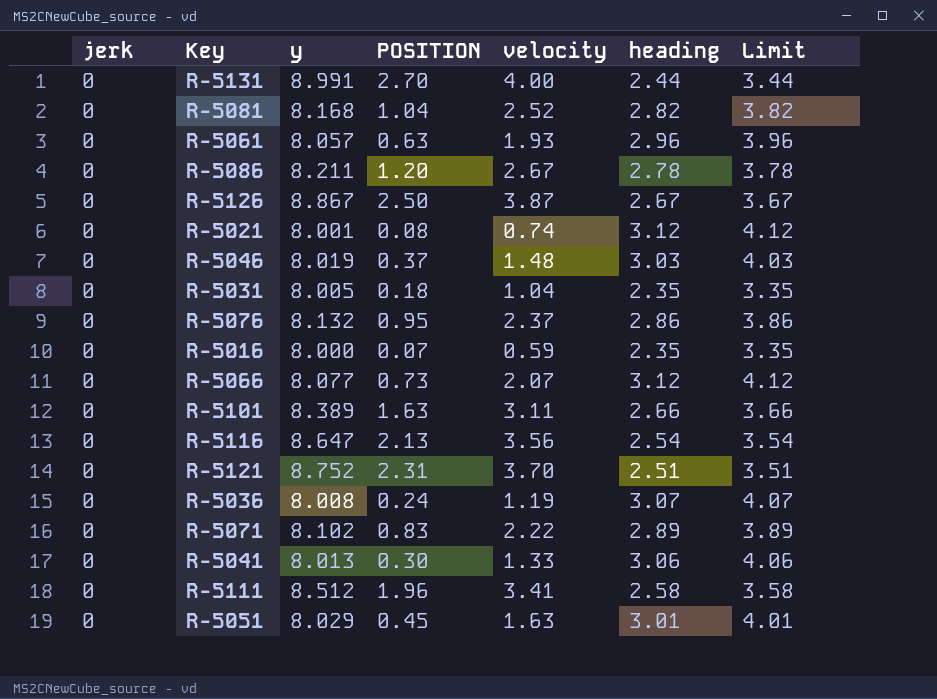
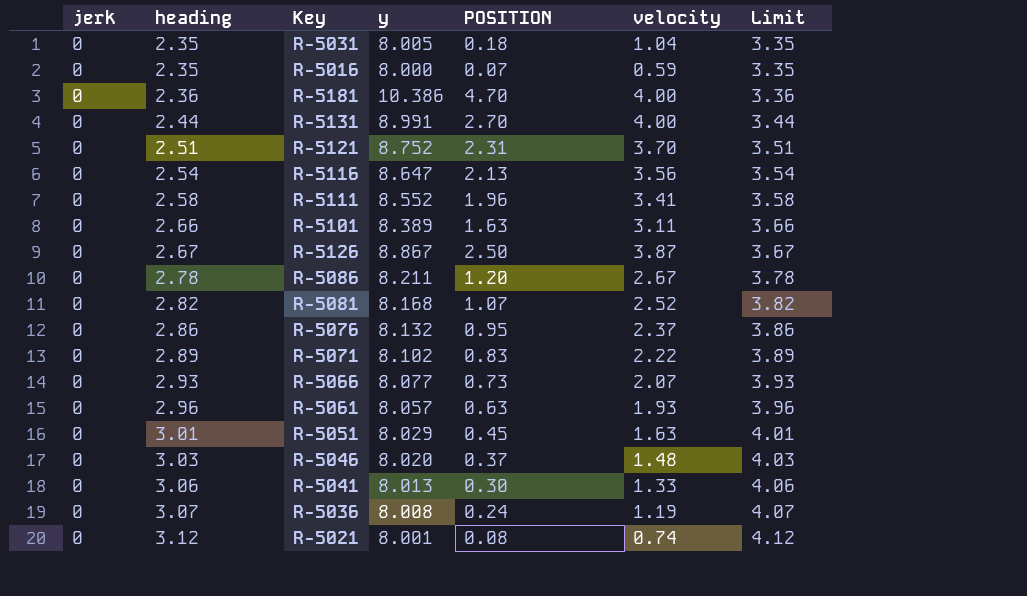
row order: none -> heading ascending
column heading | position: 6 -> 2
row R-5181: none -> 0 | 2.36 | 10.386 | 4.70 | 4.00 | 3.36
R-5111 | y: 8.512 -> 8.552
R-5081 | POSITION: 1.04 -> 1.07
R-5066 | heading: 3.12 -> 2.93
R-5066 | Limit: 4.12 -> 3.93
R-5046 | y: 8.019 -> 8.020

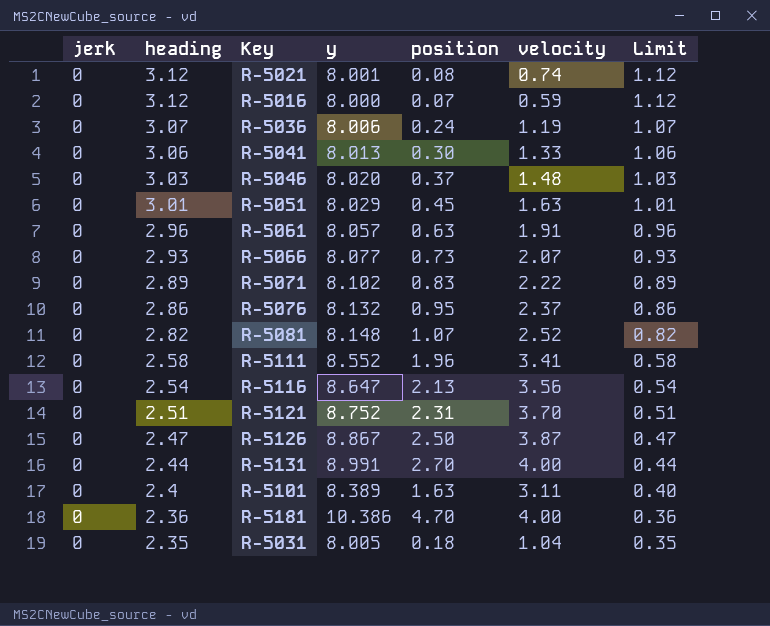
row order: heading ascending -> heading descending
column name: POSITION -> position
column Limit | formula: [heading] + 1 -> [heading] - 2
row R-5086: 0 | 2.78 | 8.211 | 1.20 | 2.67 | 3.78 -> none
R-5016 | heading: 2.35 -> 3.12
R-5036 | y: 8.008 -> 8.006
R-5061 | velocity: 1.93 -> 1.91
R-5081 | y: 8.168 -> 8.148
R-5126 | heading: 2.67 -> 2.47
R-5101 | heading: 2.66 -> 2.4

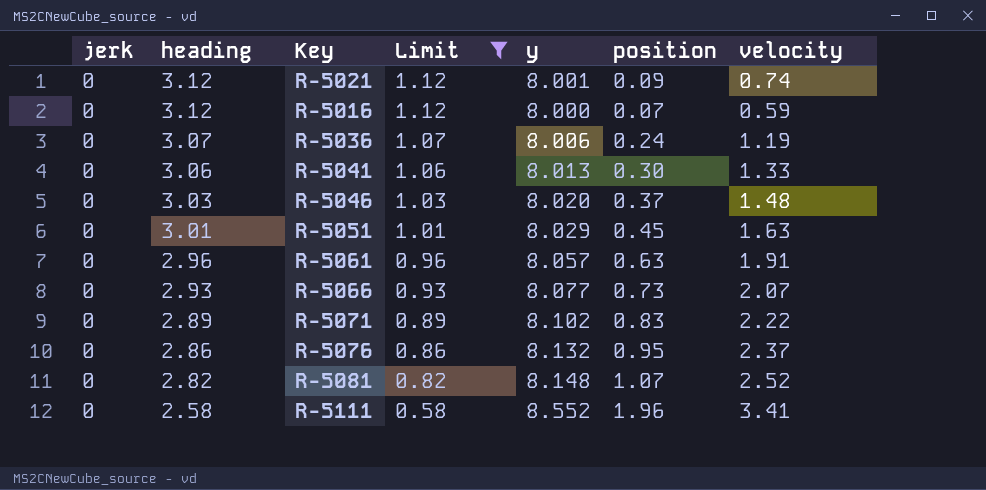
filter: none -> Limit >= 0.58
column Limit | position: 7 -> 4
R-5021 | position: 0.08 -> 0.09

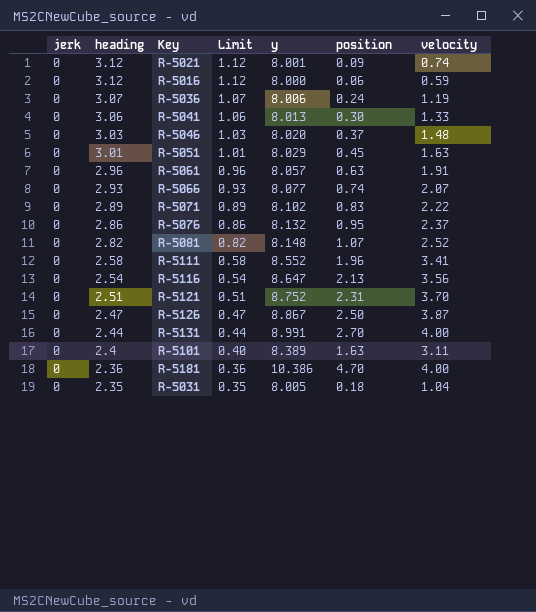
filter: Limit >= 0.58 -> none
R-5016 | position: 0.07 -> 0.06
R-5066 | position: 0.73 -> 0.74

